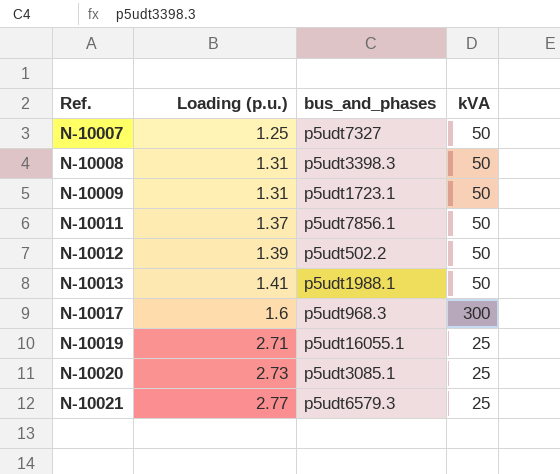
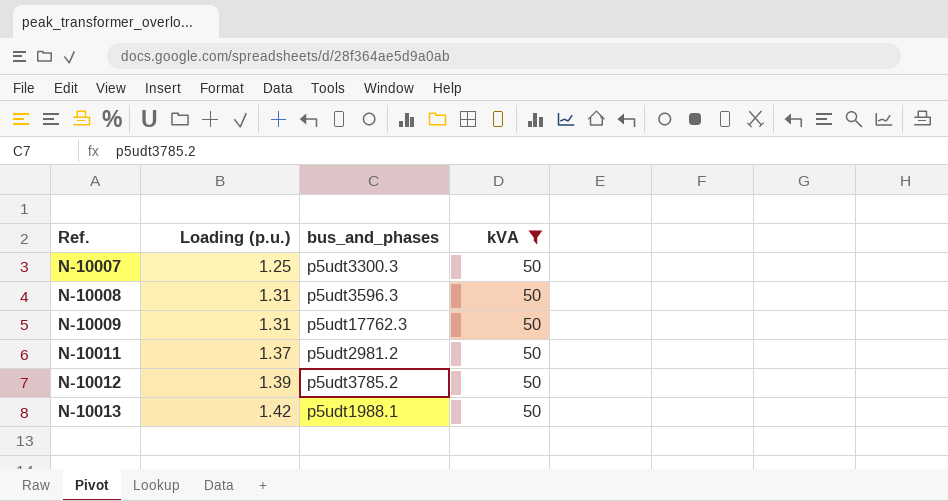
filter: none -> kVA = 50
N-10007 | bus_and_phases: p5udt7327 -> p5udt3300.3
N-10008 | bus_and_phases: p5udt3398.3 -> p5udt3596.3
N-10009 | bus_and_phases: p5udt1723.1 -> p5udt17762.3
N-10011 | bus_and_phases: p5udt7856.1 -> p5udt2981.2
N-10012 | bus_and_phases: p5udt502.2 -> p5udt3785.2
N-10013 | Loading (p.u.): 1.41 -> 1.42

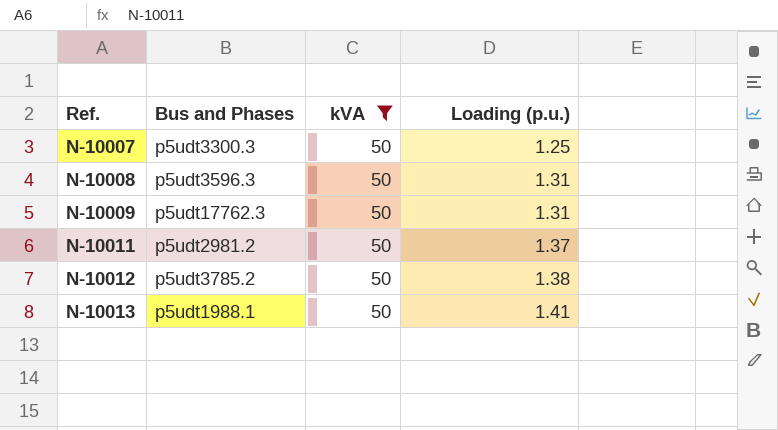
column name: bus_and_phases -> Bus and Phases
column Loading (p.u.) | position: 2 -> 4
N-10012 | Loading (p.u.): 1.39 -> 1.38
N-10013 | Loading (p.u.): 1.42 -> 1.41

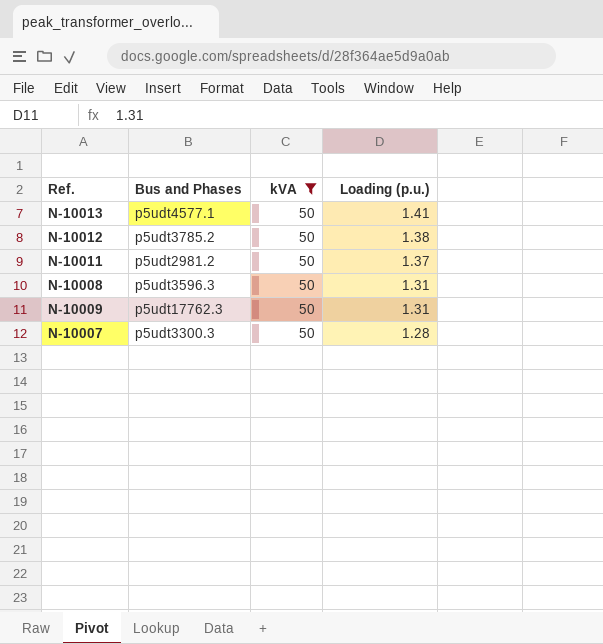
row order: Ref. ascending -> Loading (p.u.) descending
N-10013 | Bus and Phases: p5udt1988.1 -> p5udt4577.1
N-10007 | Loading (p.u.): 1.25 -> 1.28

